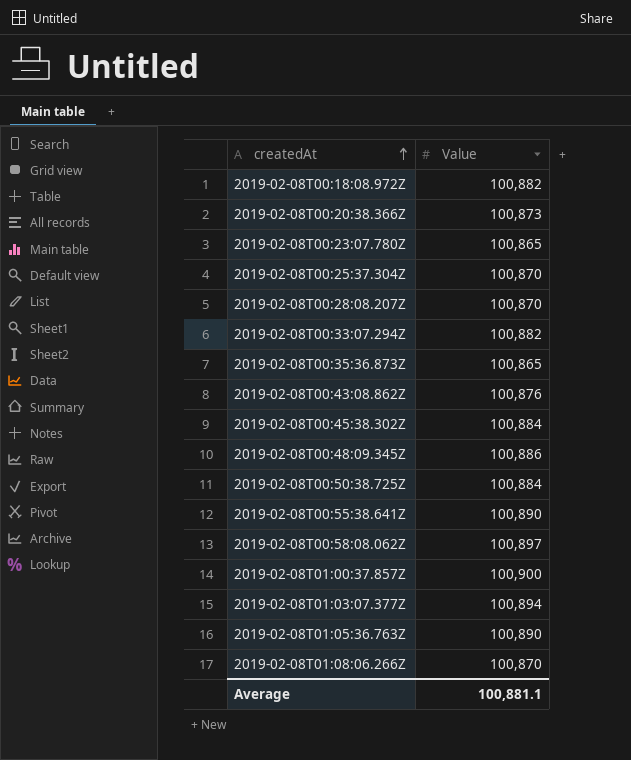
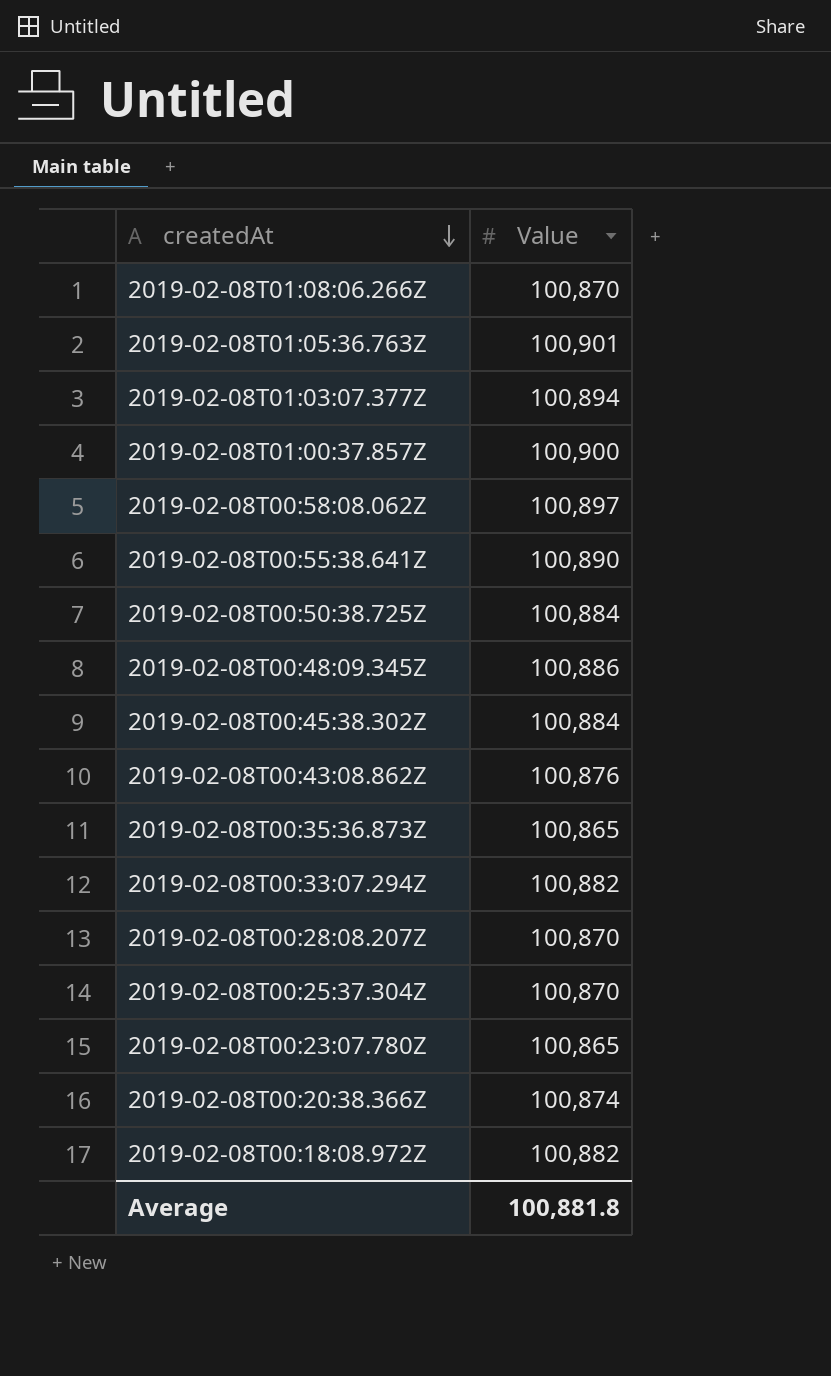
row order: createdAt ascending -> createdAt descending
2019-02-08T01:05:36.763Z | Value: 100,890 -> 100,901
2019-02-08T00:20:38.366Z | Value: 100,873 -> 100,874
Average | Value: 100,881.1 -> 100,881.8

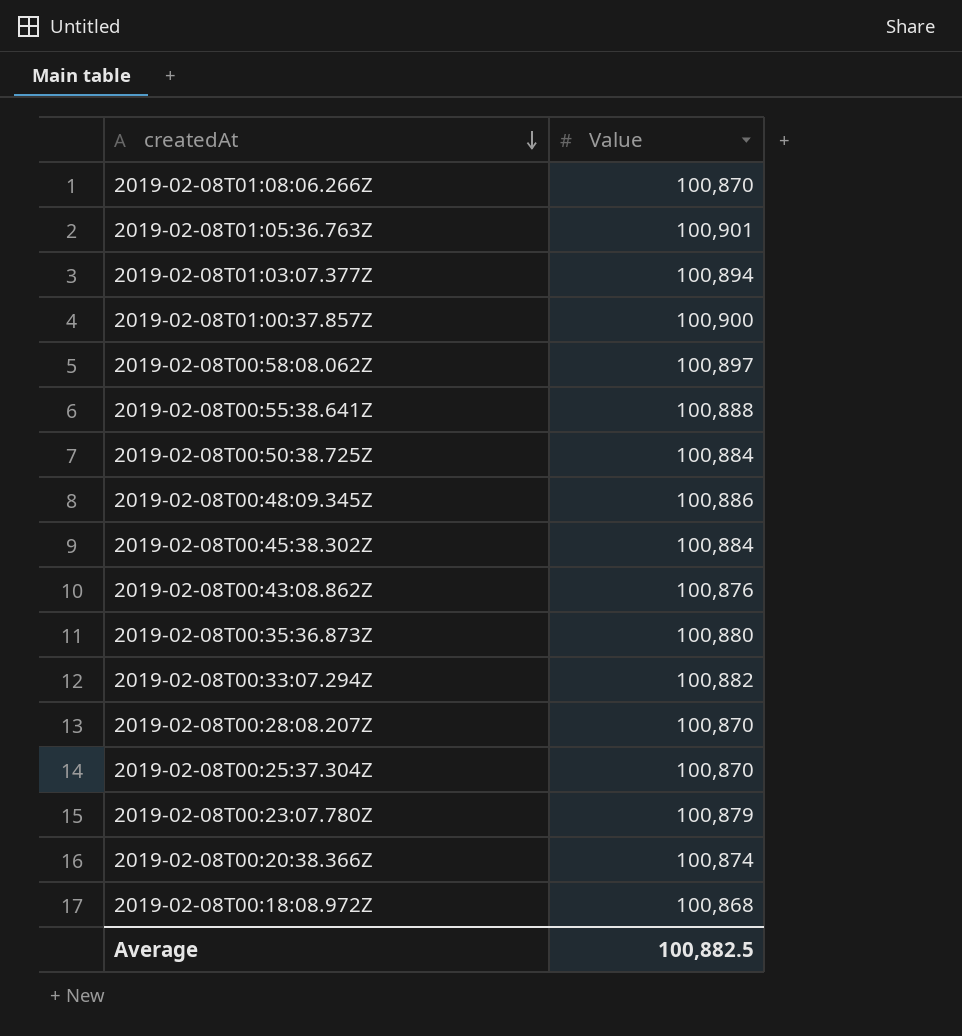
2019-02-08T00:55:38.641Z | Value: 100,890 -> 100,888
2019-02-08T00:35:36.873Z | Value: 100,865 -> 100,880
2019-02-08T00:23:07.780Z | Value: 100,865 -> 100,879
2019-02-08T00:18:08.972Z | Value: 100,882 -> 100,868
Average | Value: 100,881.8 -> 100,882.5

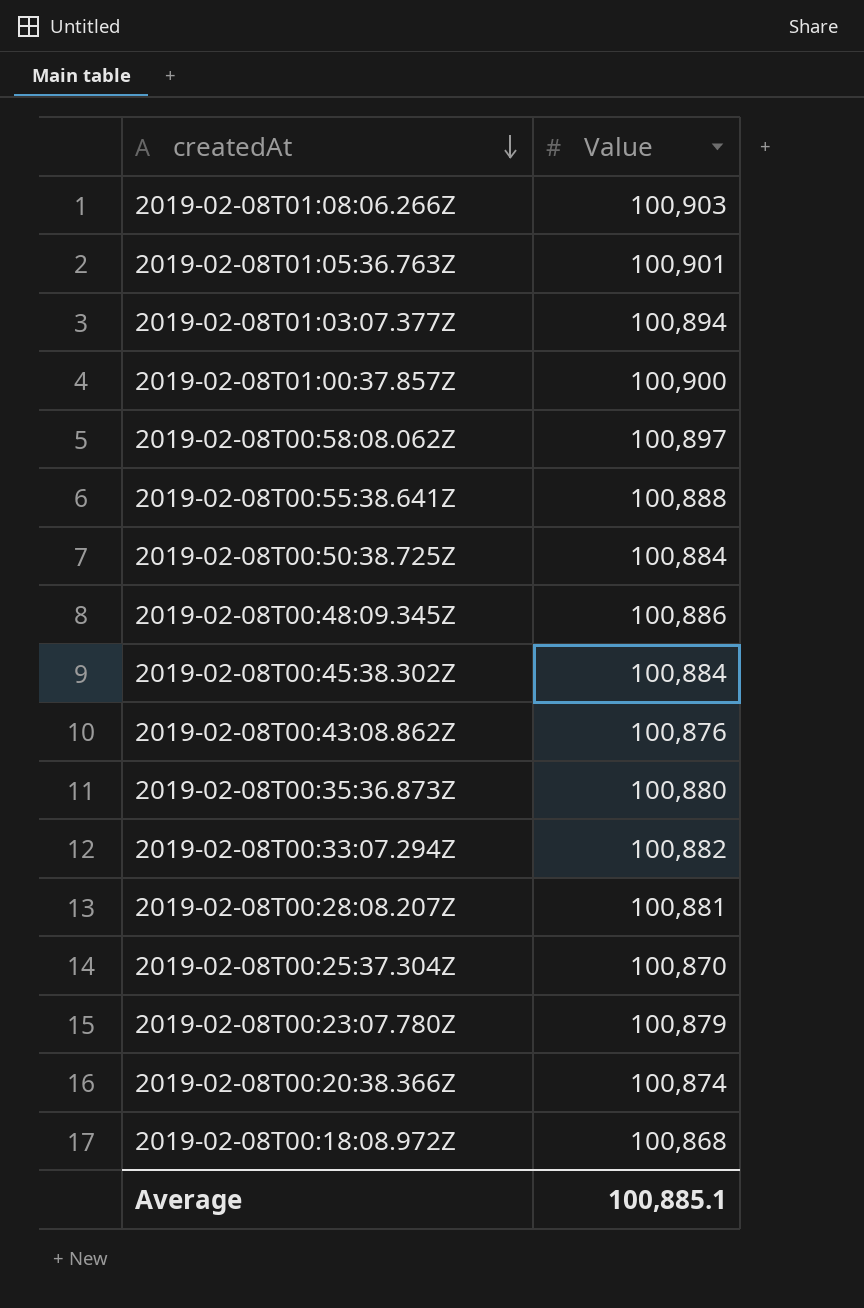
2019-02-08T01:08:06.266Z | Value: 100,870 -> 100,903
2019-02-08T00:28:08.207Z | Value: 100,870 -> 100,881
Average | Value: 100,882.5 -> 100,885.1

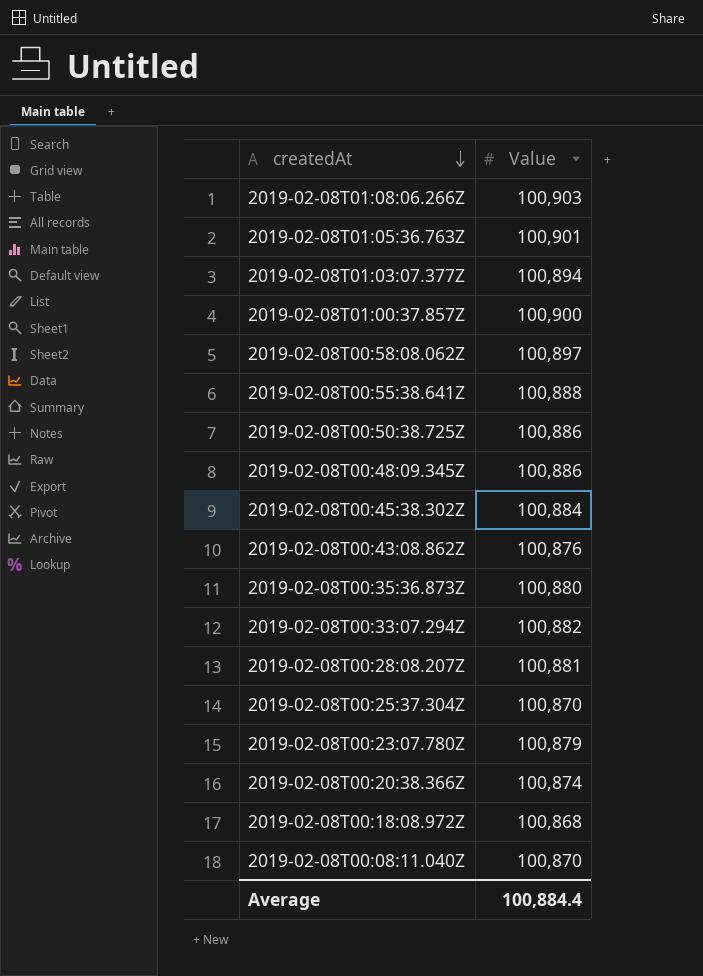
2019-02-08T00:50:38.725Z | Value: 100,884 -> 100,886
row 2019-02-08T00:08:11.040Z: none -> 100,870
Average | Value: 100,885.1 -> 100,884.4

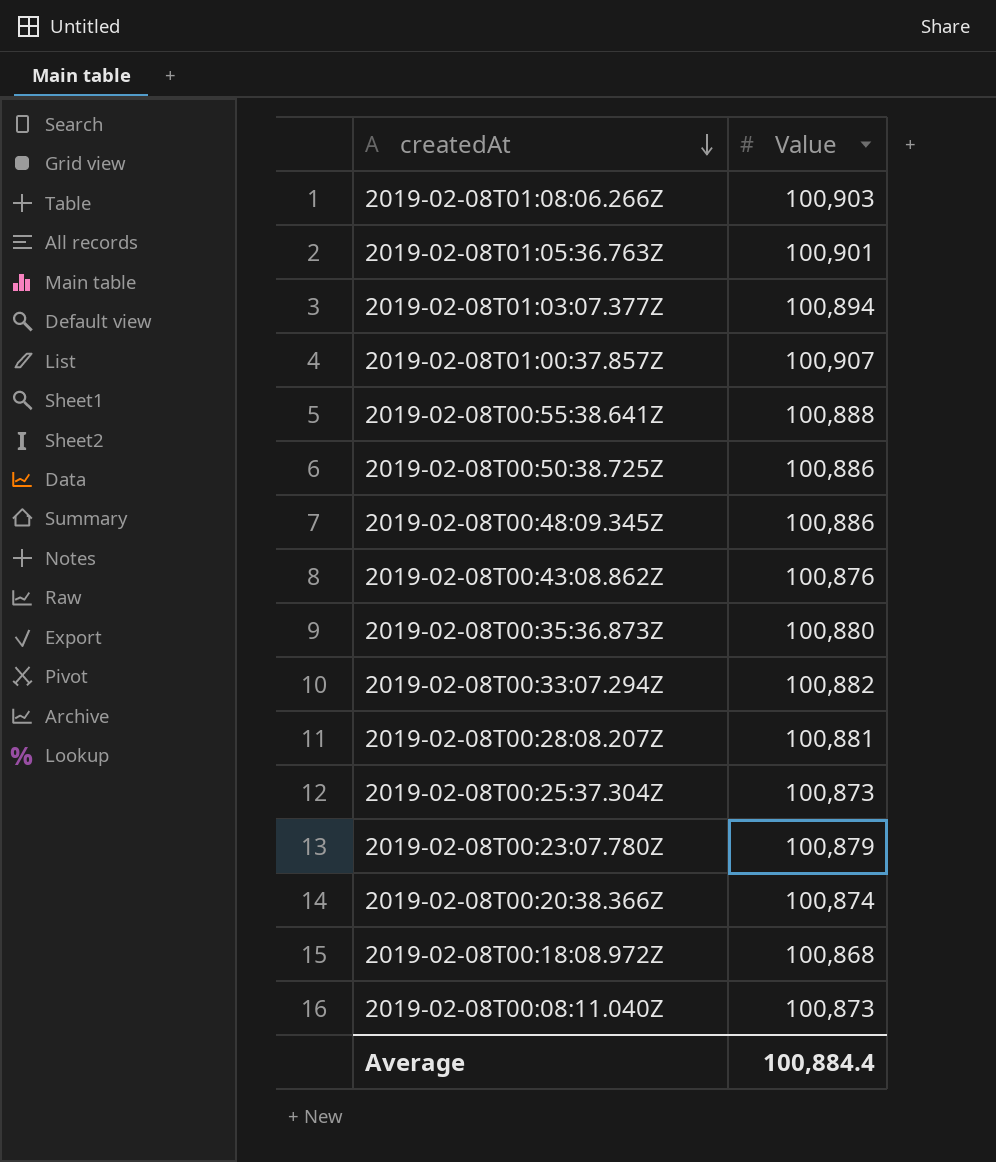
row 2019-02-08T00:58:08.062Z: 100,897 -> none
row 2019-02-08T00:45:38.302Z: 100,884 -> none
2019-02-08T01:00:37.857Z | Value: 100,900 -> 100,907
2019-02-08T00:25:37.304Z | Value: 100,870 -> 100,873
2019-02-08T00:08:11.040Z | Value: 100,870 -> 100,873

